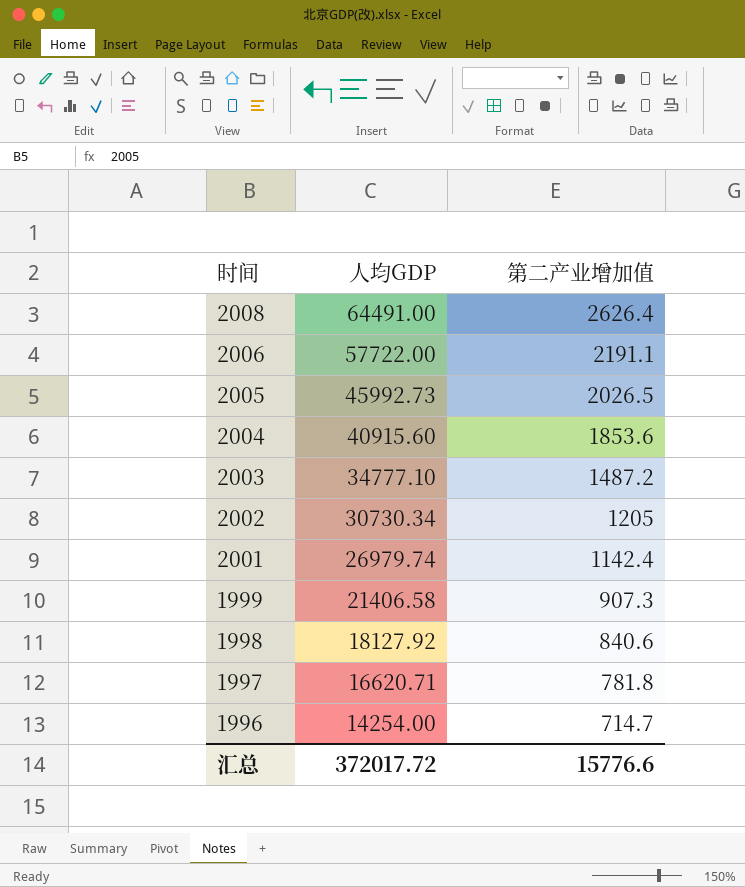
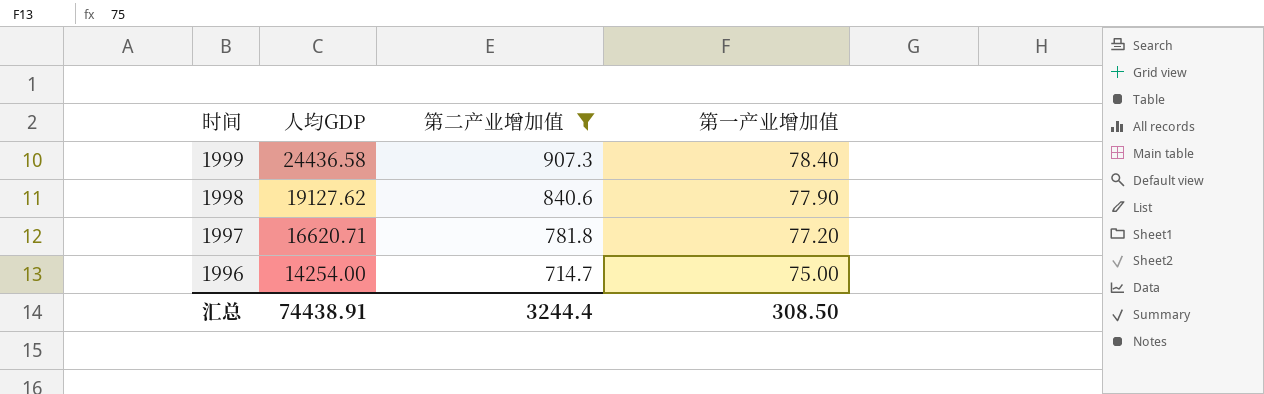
filter: none -> 第二产业增加值 <= 907.3
column 第一产业增加值 | position: none -> 4
1999 | 人均GDP: 21406.58 -> 24436.58
1998 | 人均GDP: 18127.92 -> 19127.62
汇总 | 人均GDP: 372017.72 -> 74438.91
汇总 | 第二产业增加值: 15776.6 -> 3244.4

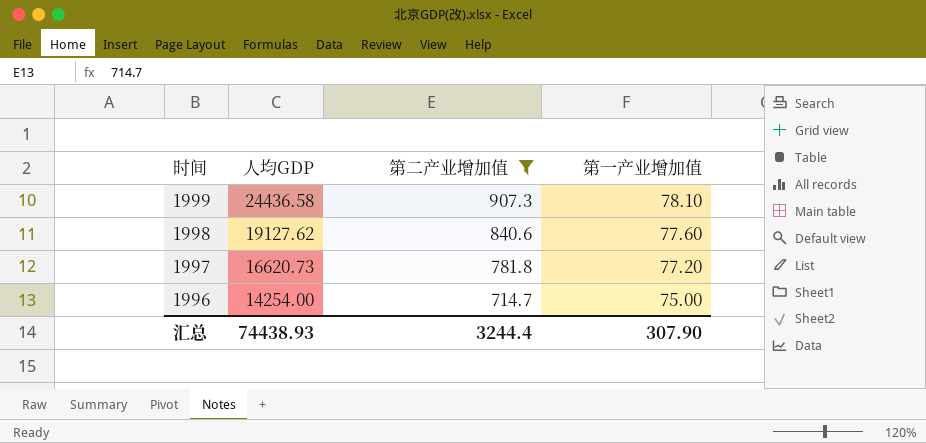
1999 | 第一产业增加值: 78.40 -> 78.10
1998 | 第一产业增加值: 77.90 -> 77.60
1997 | 人均GDP: 16620.71 -> 16620.73
汇总 | 人均GDP: 74438.91 -> 74438.93
汇总 | 第一产业增加值: 308.50 -> 307.90

